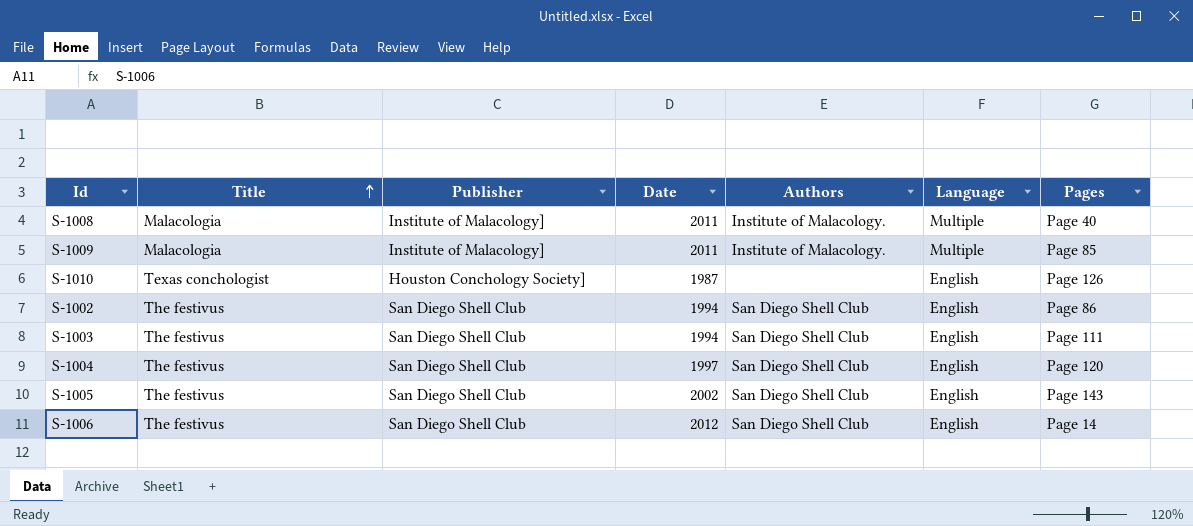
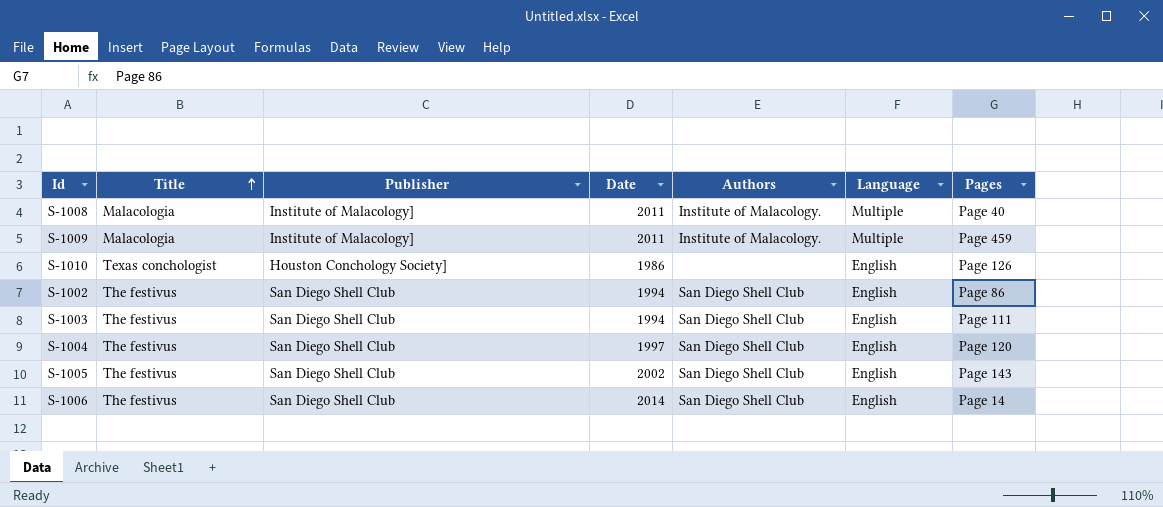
S-1009 | Pages: Page 85 -> Page 459
S-1010 | Date: 1987 -> 1986
S-1006 | Date: 2012 -> 2014

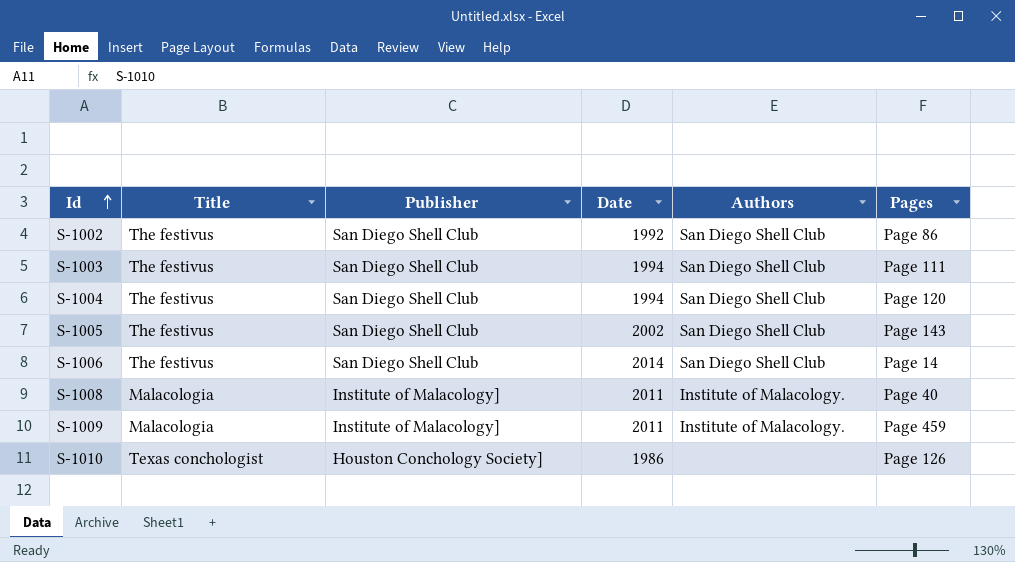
row order: Title ascending -> Id ascending
column Language | position: 6 -> none
S-1002 | Date: 1994 -> 1992
S-1004 | Date: 1997 -> 1994

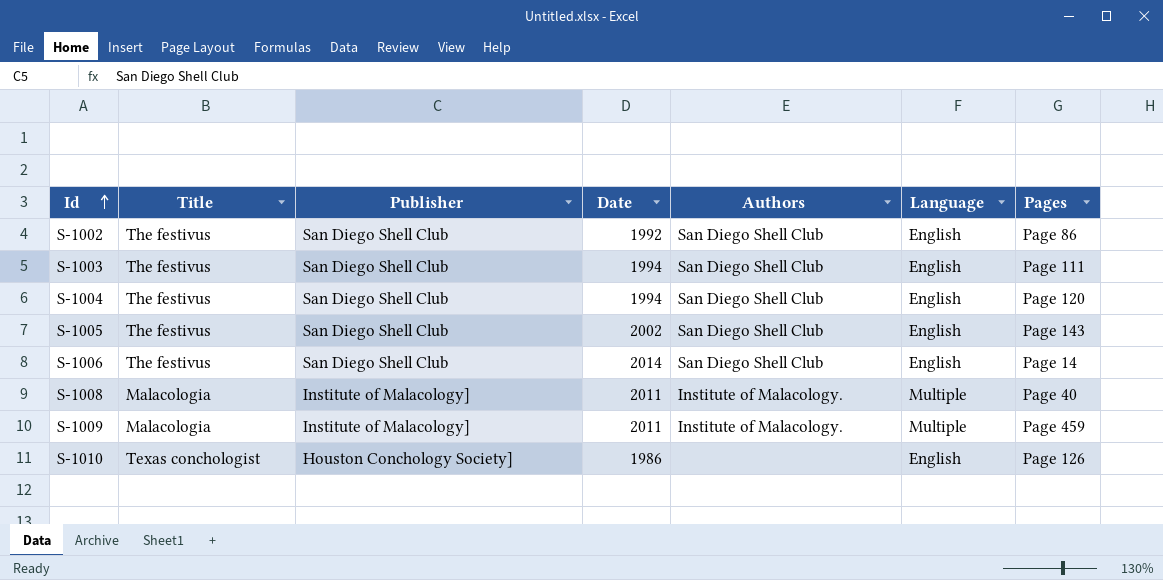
column Language | position: none -> 6

